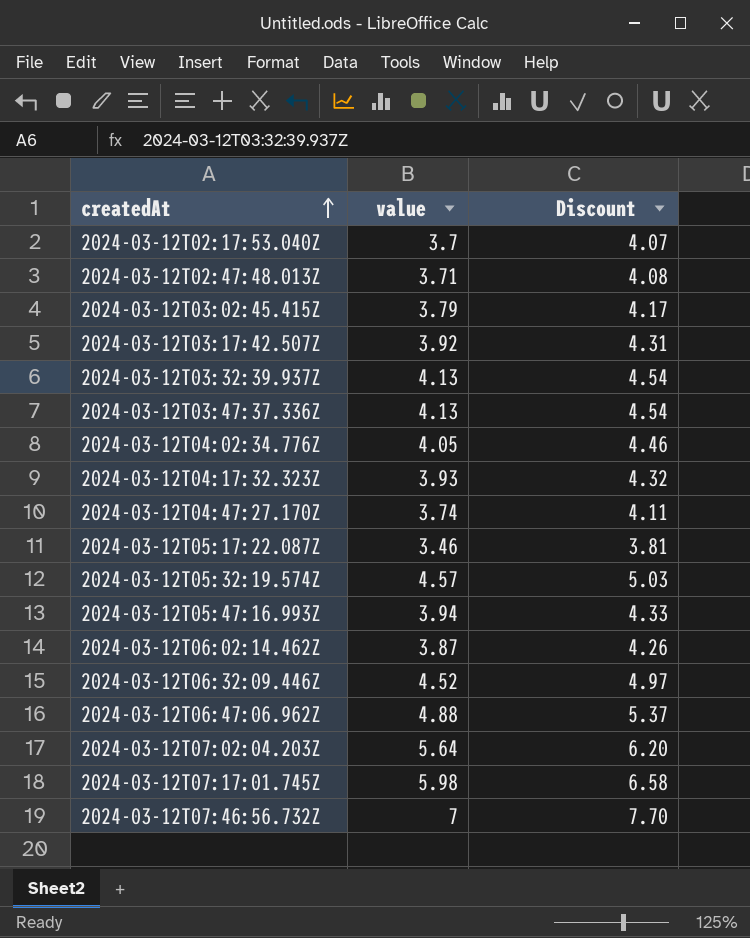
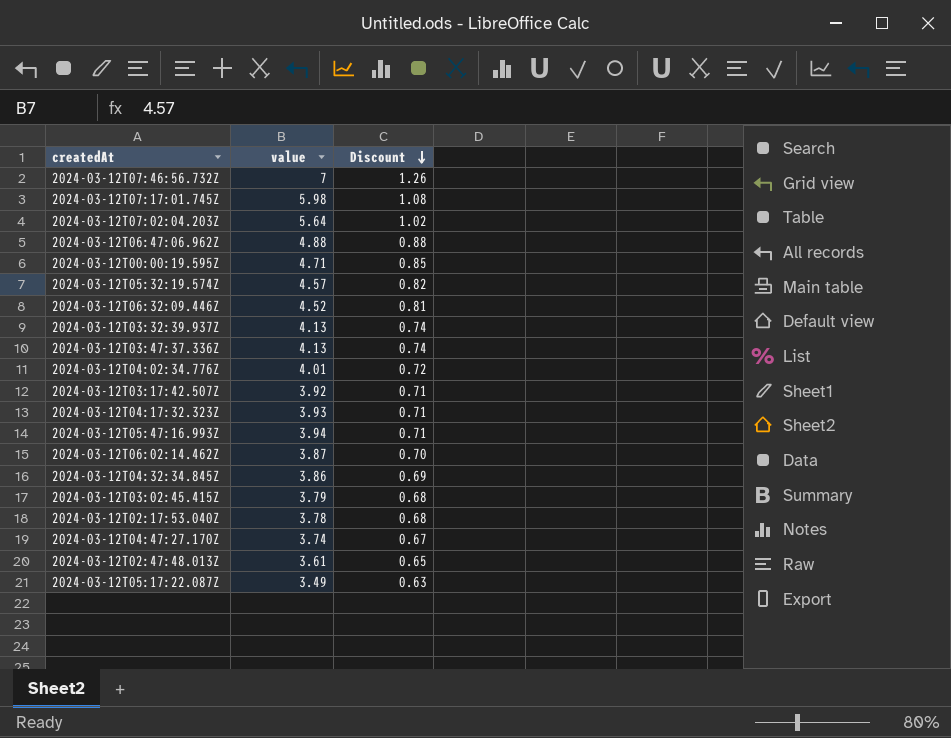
row order: createdAt ascending -> Discount descending
column Discount | formula: [value] * 1.1 -> [value] * 0.18
row 2024-03-12T00:00:19.595Z: none -> 4.71 | 0.85
2024-03-12T04:02:34.776Z | value: 4.05 -> 4.01
row 2024-03-12T04:32:34.845Z: none -> 3.86 | 0.69
2024-03-12T02:17:53.040Z | value: 3.7 -> 3.78
2024-03-12T02:47:48.013Z | value: 3.71 -> 3.61
2024-03-12T05:17:22.087Z | value: 3.46 -> 3.49

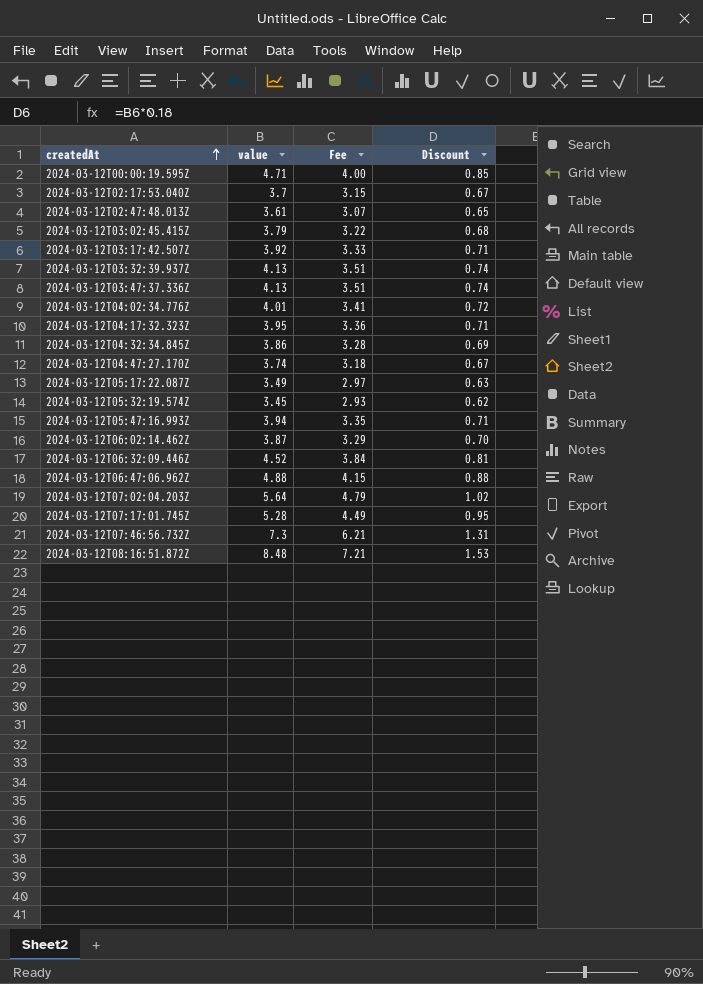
row order: Discount descending -> createdAt ascending
column Fee | formula: none -> [value] * 0.85
2024-03-12T02:17:53.040Z | value: 3.78 -> 3.7
2024-03-12T02:17:53.040Z | Discount: 0.68 -> 0.67
2024-03-12T04:17:32.323Z | value: 3.93 -> 3.95
2024-03-12T05:32:19.574Z | value: 4.57 -> 3.45
2024-03-12T05:32:19.574Z | Discount: 0.82 -> 0.62
2024-03-12T07:17:01.745Z | value: 5.98 -> 5.28
2024-03-12T07:17:01.745Z | Discount: 1.08 -> 0.95
2024-03-12T07:46:56.732Z | value: 7 -> 7.3
2024-03-12T07:46:56.732Z | Discount: 1.26 -> 1.31
row 2024-03-12T08:16:51.872Z: none -> 8.48 | 7.21 | 1.53

